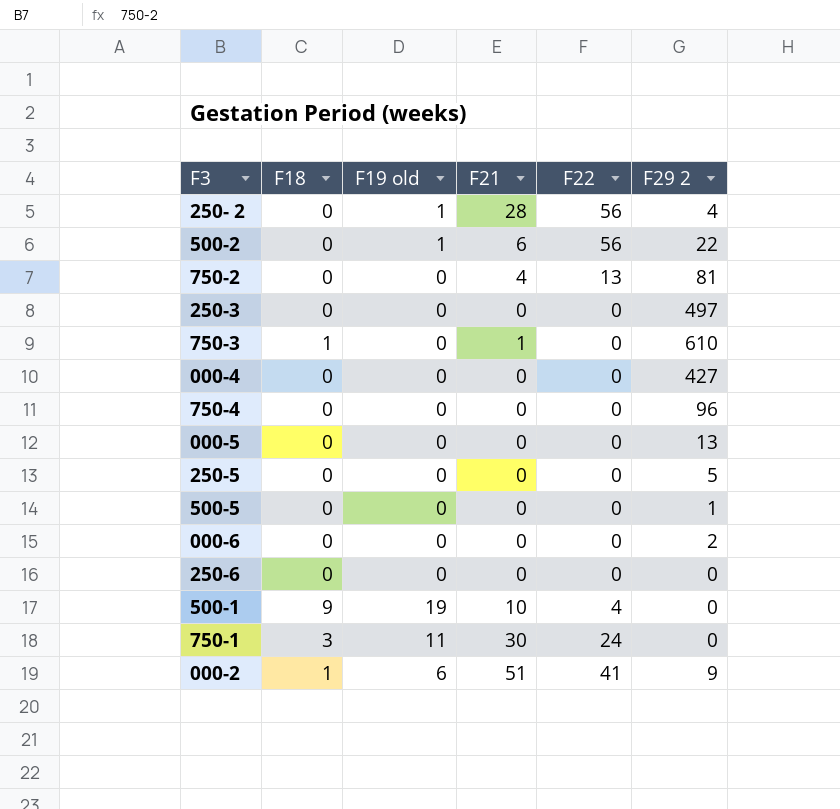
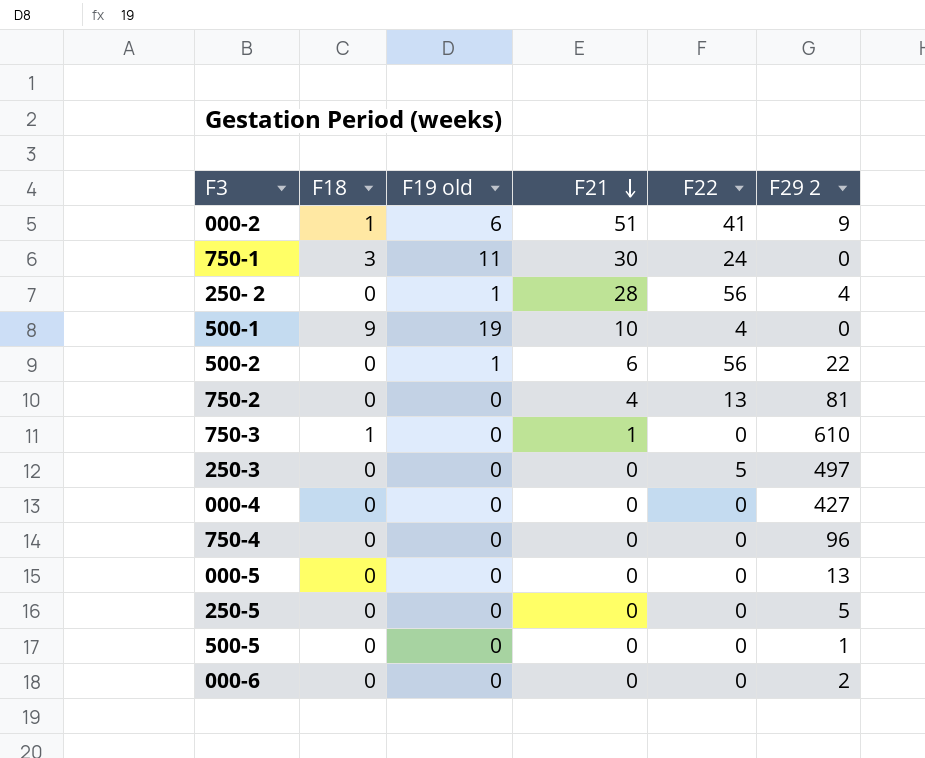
row order: none -> F21 descending
row 250-6: 0 | 0 | 0 | 0 | 0 -> none
250-3 | F22: 0 -> 5

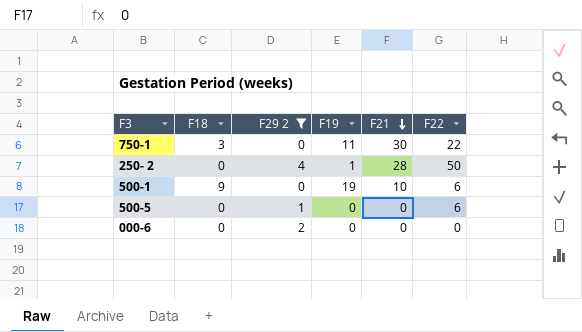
filter: none -> F29 2 <= 4
column F29 2 | position: 6 -> 3
column name: F19 old -> F19
750-1 | F22: 24 -> 22
250- 2 | F22: 56 -> 50
500-1 | F22: 4 -> 6
500-5 | F22: 0 -> 6

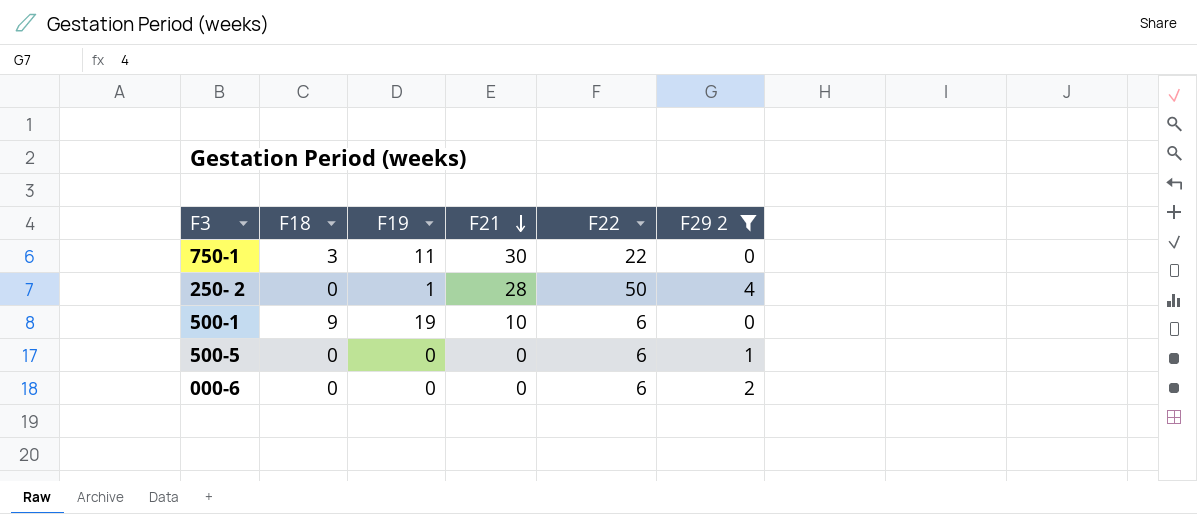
column F29 2 | position: 3 -> 6
000-6 | F22: 0 -> 6

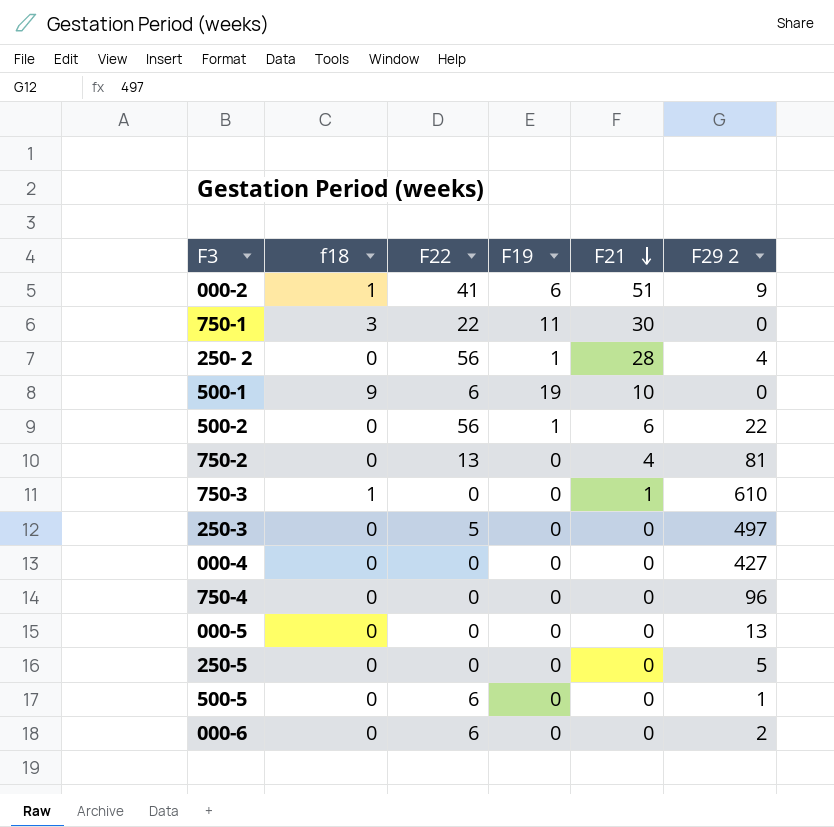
filter: F29 2 <= 4 -> none
column name: F18 -> f18
column F22 | position: 5 -> 3
250- 2 | F22: 50 -> 56

